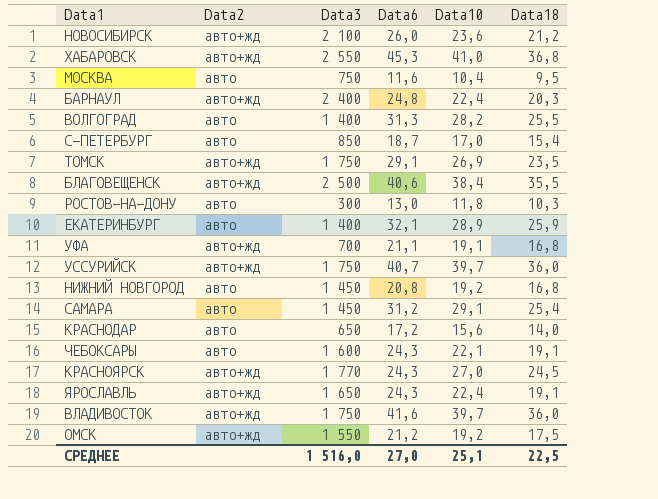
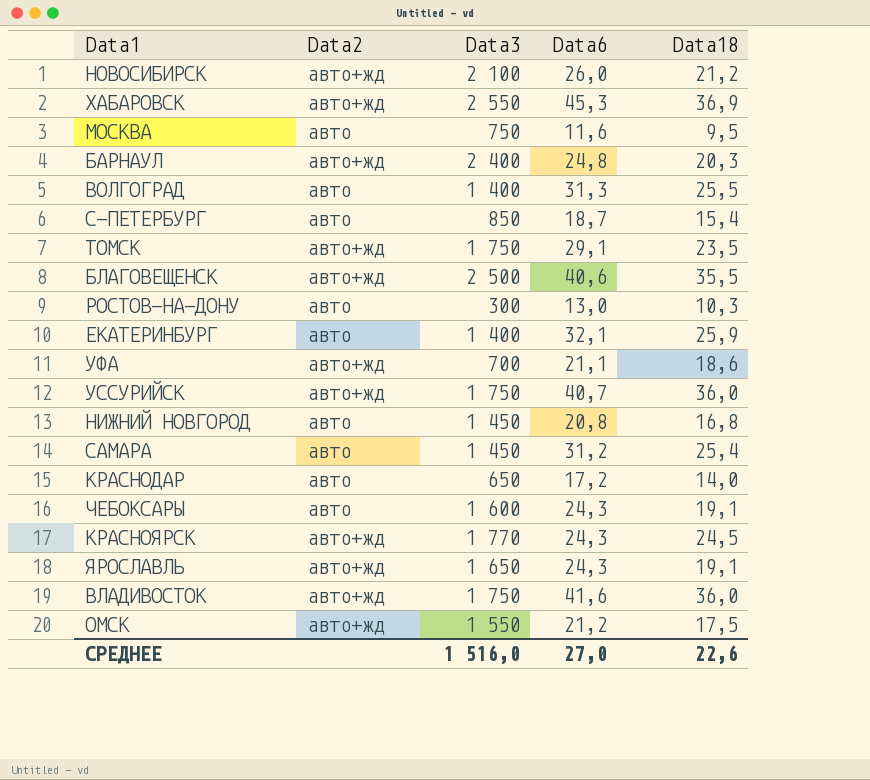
column Data10 | position: 5 -> none
ХАБАРОВСК | Data18: 36,8 -> 36,9
УФА | Data18: 16,8 -> 18,6
СРЕДНЕЕ | Data18: 22,5 -> 22,6

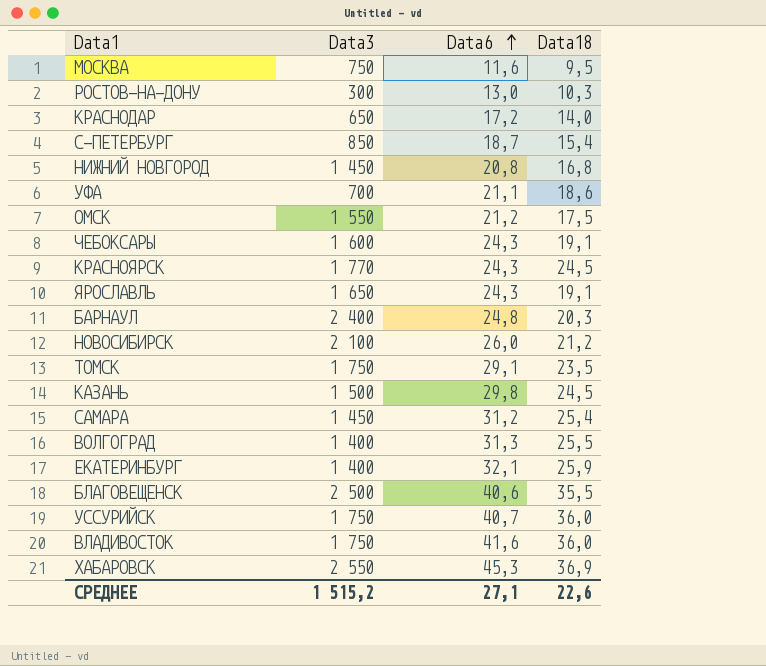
row order: none -> Data6 ascending
column Data2 | position: 2 -> none
row КАЗАНЬ: none -> 1 500 | 29,8 | 24,5
СРЕДНЕЕ | Data3: 1 516,0 -> 1 515,2
СРЕДНЕЕ | Data6: 27,0 -> 27,1

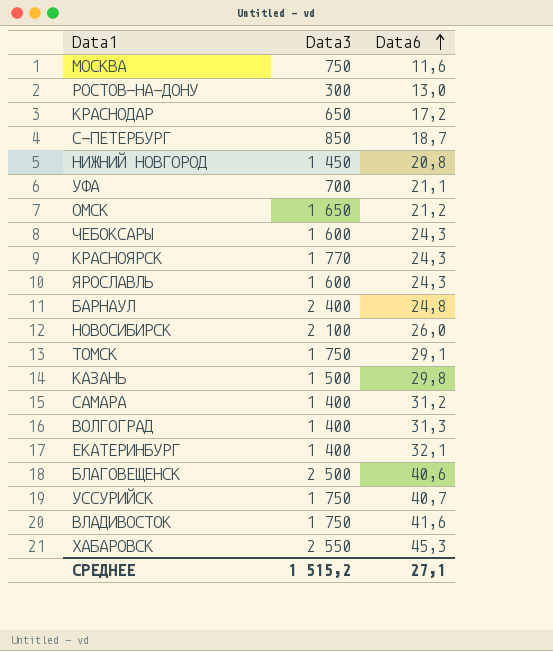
column Data18 | position: 4 -> none
ОМСК | Data3: 1 550 -> 1 650
ЯРОСЛАВЛЬ | Data3: 1 650 -> 1 600
САМАРА | Data3: 1 450 -> 1 400

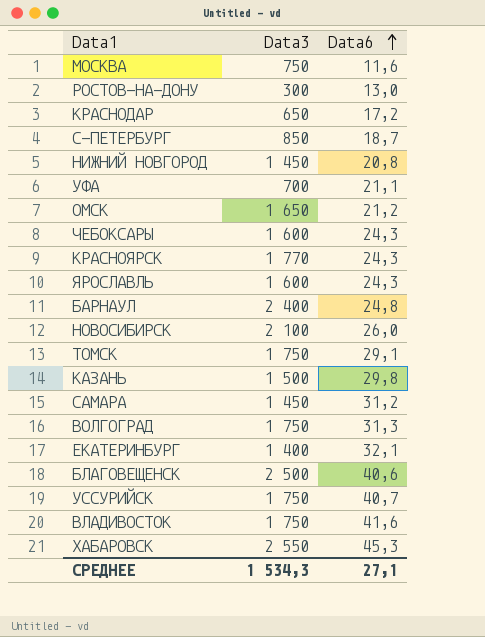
САМАРА | Data3: 1 400 -> 1 450
ВОЛГОГРАД | Data3: 1 400 -> 1 750
СРЕДНЕЕ | Data3: 1 515,2 -> 1 534,3

